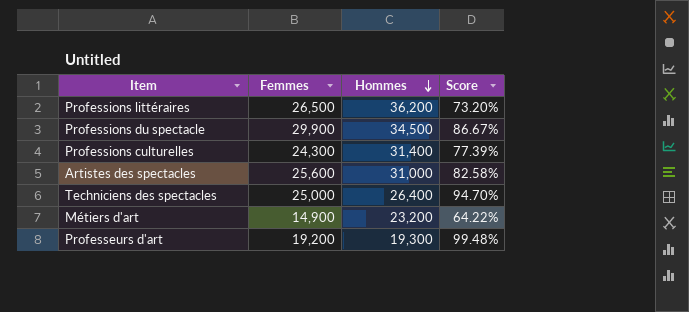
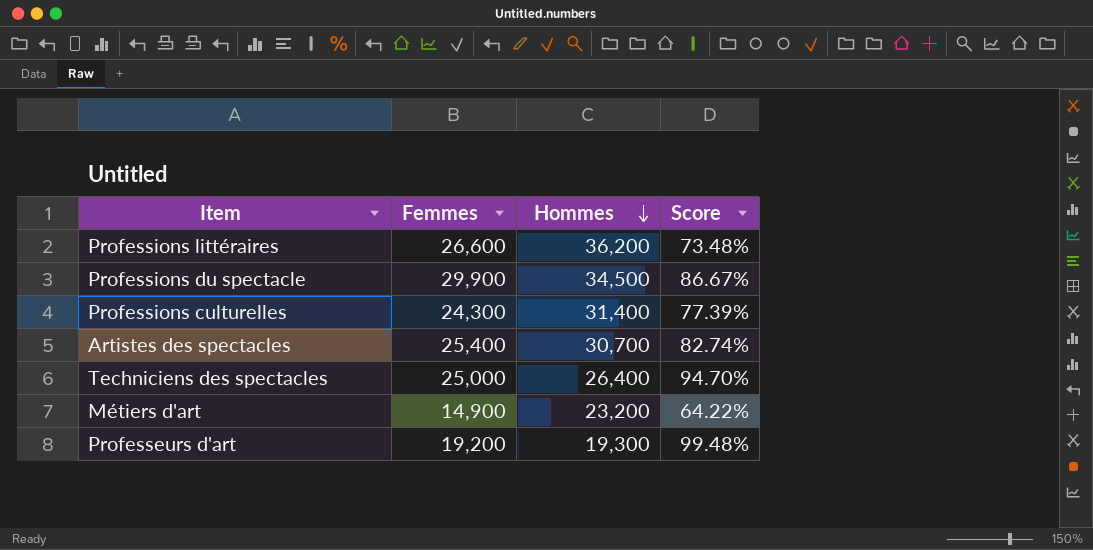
Professions littéraires | Femmes: 26,500 -> 26,600
Professions littéraires | Score: 73.20% -> 73.48%
Artistes des spectacles | Femmes: 25,600 -> 25,400
Artistes des spectacles | Hommes: 31,000 -> 30,700
Artistes des spectacles | Score: 82.58% -> 82.74%

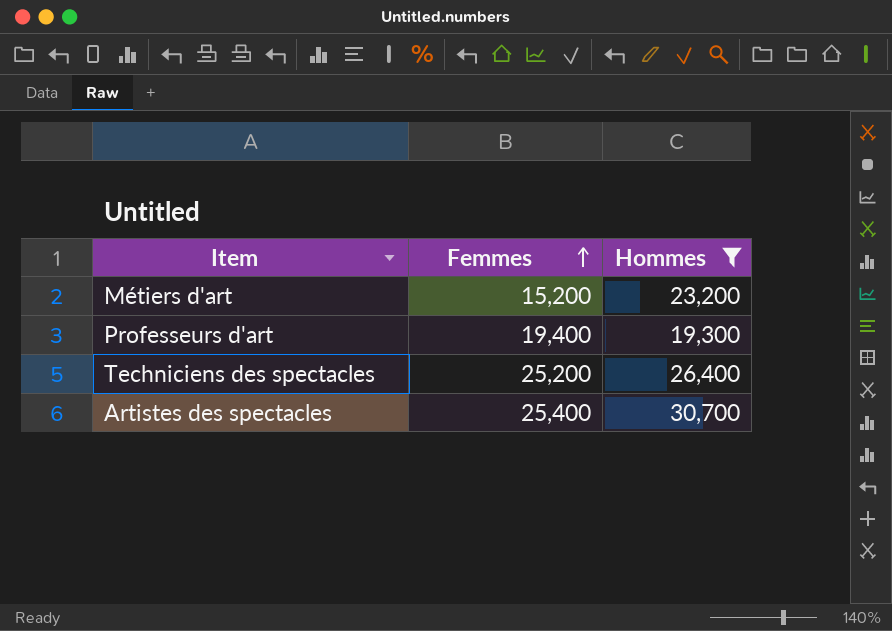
filter: none -> Hommes <= 30,700
row order: Hommes descending -> Femmes ascending
column Score | formula: [Femmes] / [Hommes] -> none
Métiers d'art | Femmes: 14,900 -> 15,200
Professeurs d'art | Femmes: 19,200 -> 19,400
Techniciens des spectacles | Femmes: 25,000 -> 25,200

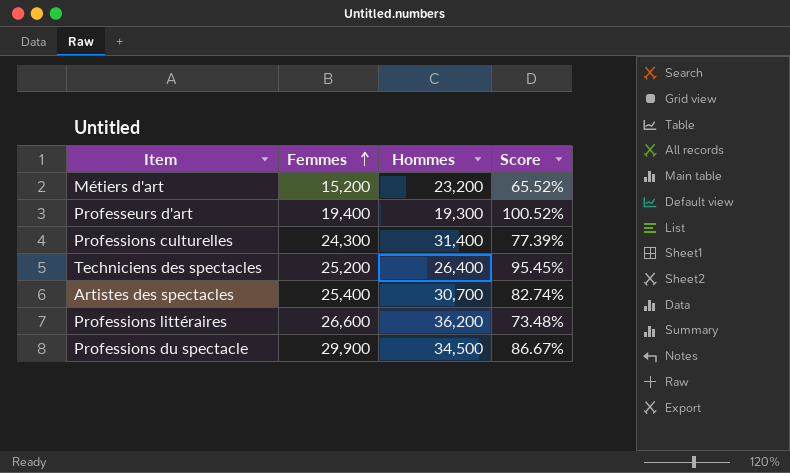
filter: Hommes <= 30,700 -> none
column Score | formula: none -> [Femmes] / [Hommes]

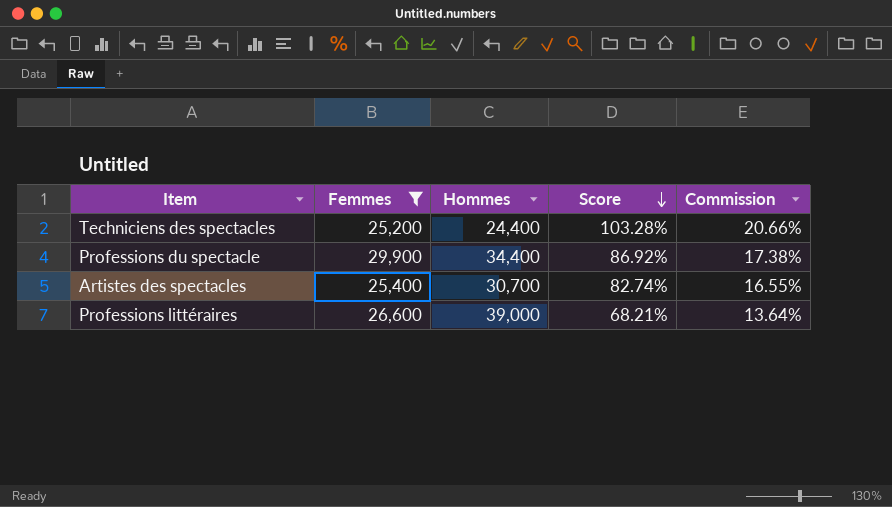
filter: none -> Femmes >= 25,200
row order: Femmes ascending -> Score descending
column Commission | formula: none -> [Score] * 0.2
Techniciens des spectacles | Hommes: 26,400 -> 24,400
Techniciens des spectacles | Score: 95.45% -> 103.28%
Professions du spectacle | Hommes: 34,500 -> 34,400
Professions du spectacle | Score: 86.67% -> 86.92%
Professions littéraires | Hommes: 36,200 -> 39,000
Professions littéraires | Score: 73.48% -> 68.21%

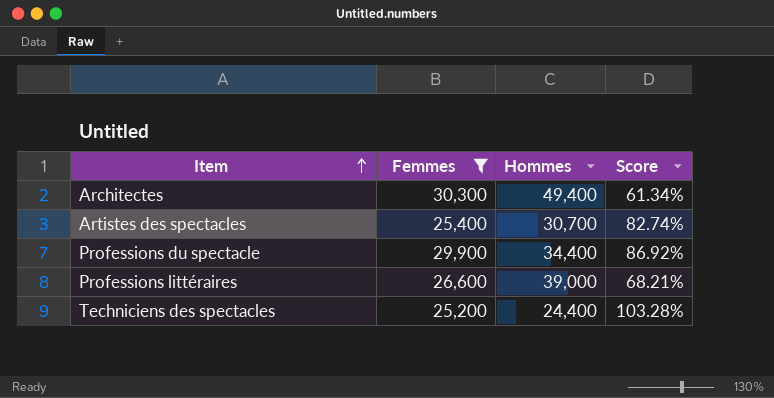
row order: Score descending -> Item ascending
column Commission | formula: [Score] * 0.2 -> none
row Architectes: none -> 30,300 | 49,400 | 61.34%

